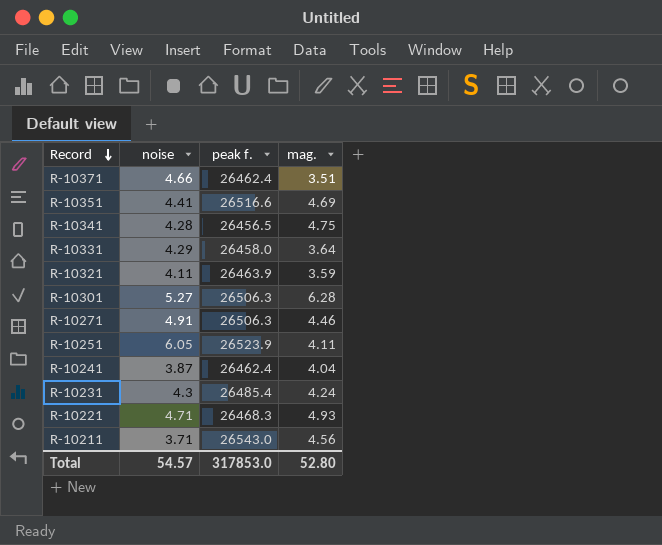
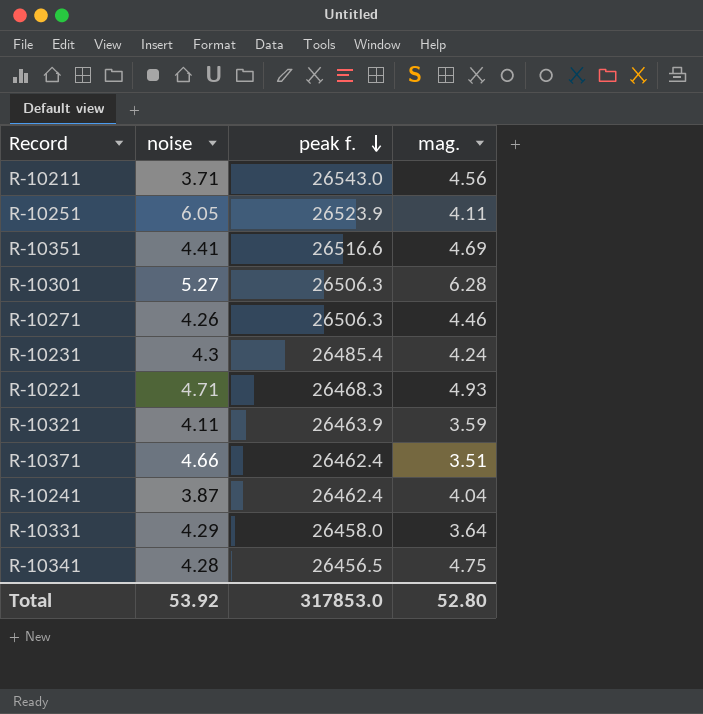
row order: Record descending -> peak f. descending
R-10271 | noise: 4.91 -> 4.26
Total | noise: 54.57 -> 53.92

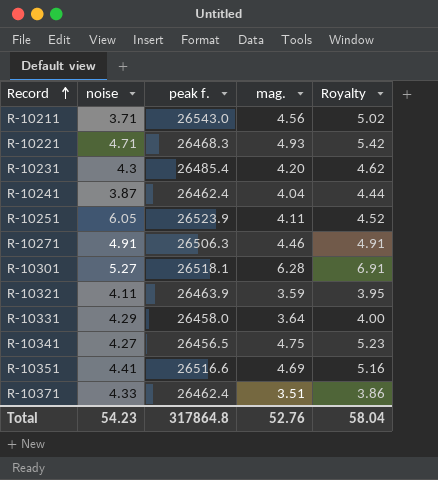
row order: peak f. descending -> Record ascending
column Royalty | formula: none -> [mag.] * 1.1
R-10231 | mag.: 4.24 -> 4.20
R-10271 | noise: 4.26 -> 4.91
R-10301 | peak f.: 26506.3 -> 26518.1
R-10341 | noise: 4.28 -> 4.27
R-10371 | noise: 4.66 -> 4.33
Total | noise: 53.92 -> 54.23
Total | peak f.: 317853.0 -> 317864.8
Total | mag.: 52.80 -> 52.76

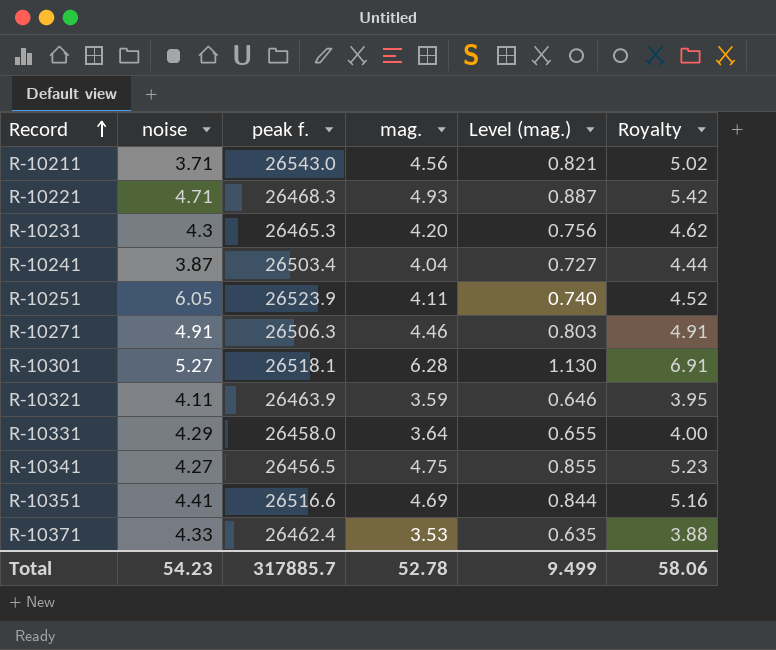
column Level (mag.) | formula: none -> [mag.] * 0.18
R-10231 | peak f.: 26485.4 -> 26465.3
R-10241 | peak f.: 26462.4 -> 26503.4
R-10371 | mag.: 3.51 -> 3.53
R-10371 | Royalty: 3.86 -> 3.88
Total | peak f.: 317864.8 -> 317885.7
Total | mag.: 52.76 -> 52.78
Total | Royalty: 58.04 -> 58.06

